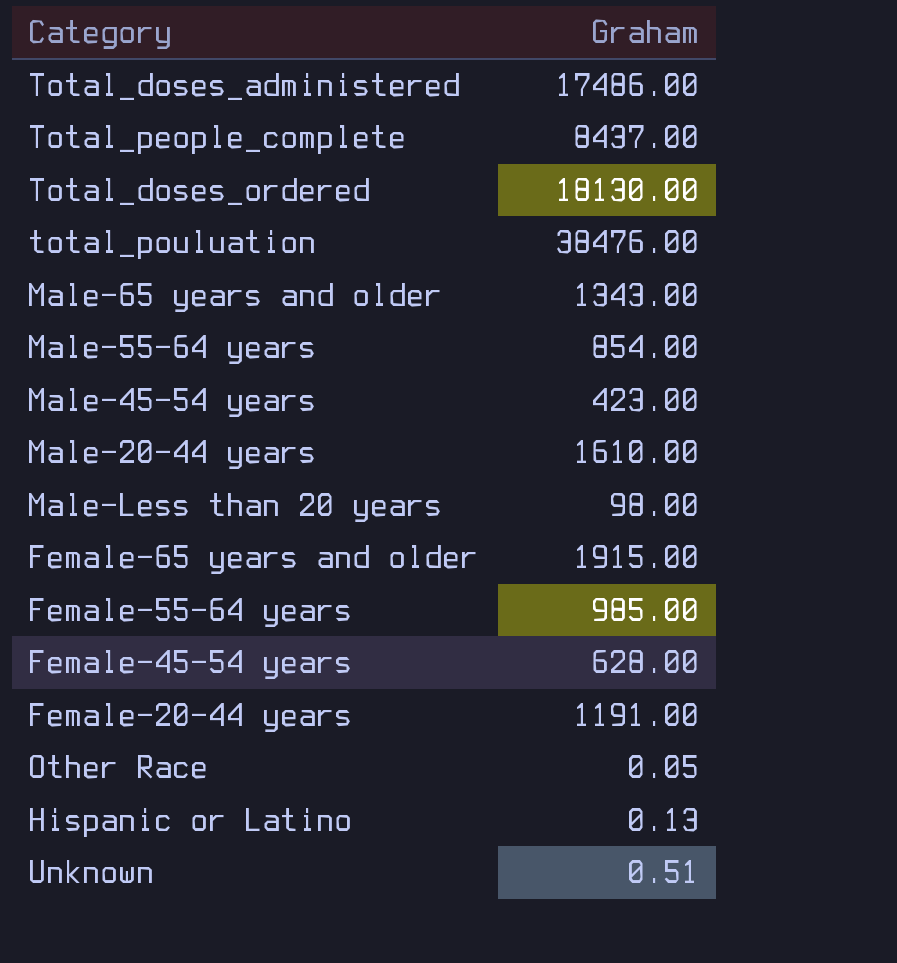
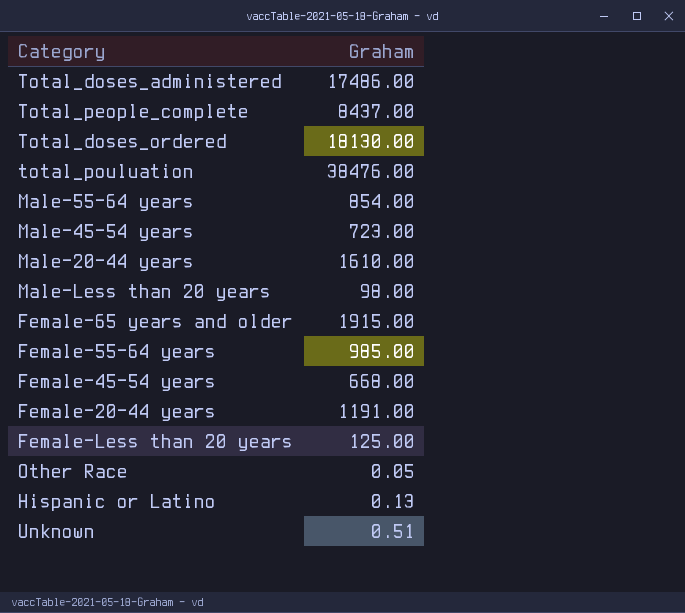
row Male-65 years and older: 1343.00 -> none
Male-45-54 years | Graham: 423.00 -> 723.00
Female-45-54 years | Graham: 628.00 -> 668.00
row Female-Less than 20 years: none -> 125.00

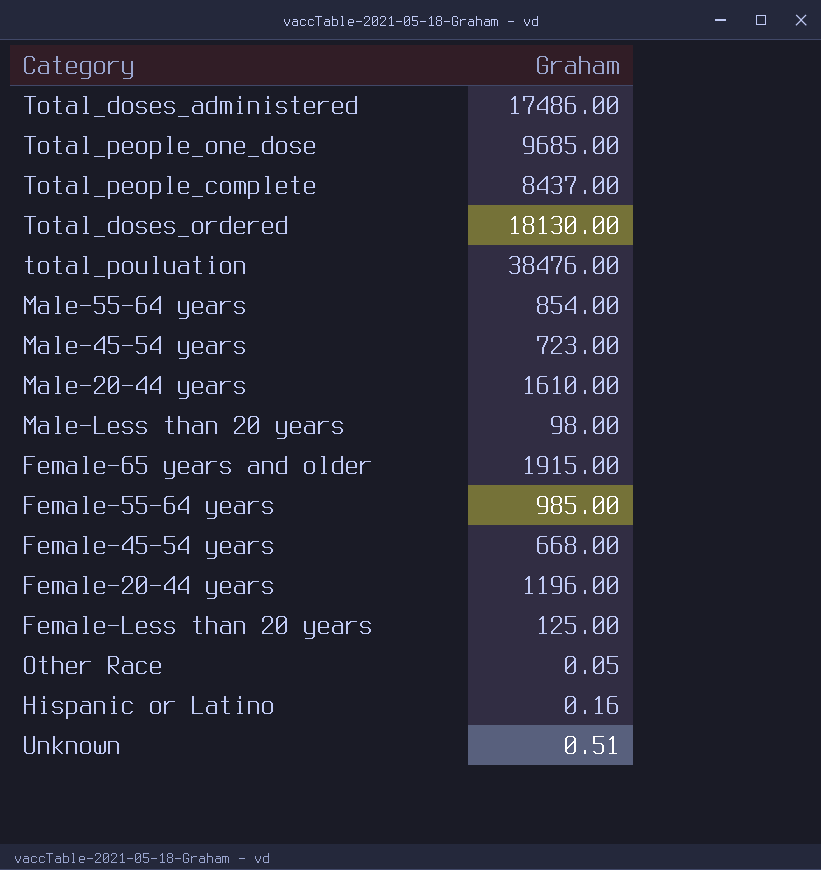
row Total_people_one_dose: none -> 9685.00
Female-20-44 years | Graham: 1191.00 -> 1196.00
Hispanic or Latino | Graham: 0.13 -> 0.16

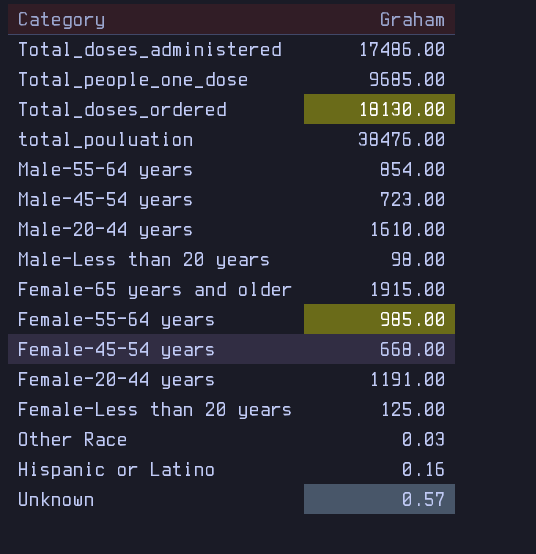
row Total_people_complete: 8437.00 -> none
Female-20-44 years | Graham: 1196.00 -> 1191.00
Other Race | Graham: 0.05 -> 0.03
Unknown | Graham: 0.51 -> 0.57

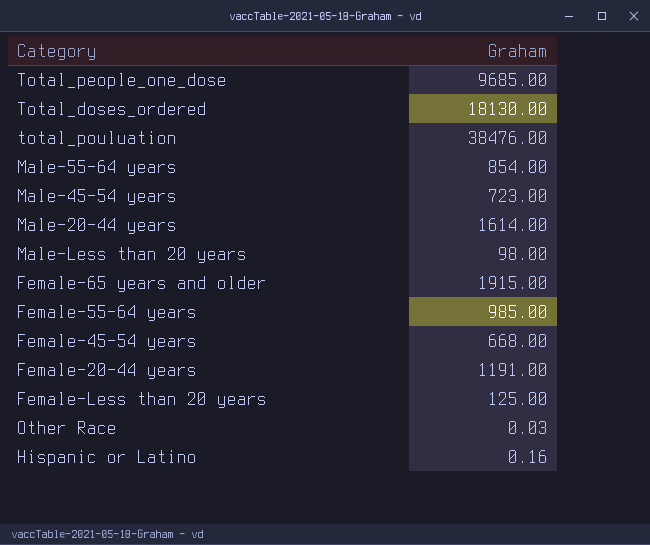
row Total_doses_administered: 17486.00 -> none
row Unknown: 0.57 -> none
Male-20-44 years | Graham: 1610.00 -> 1614.00

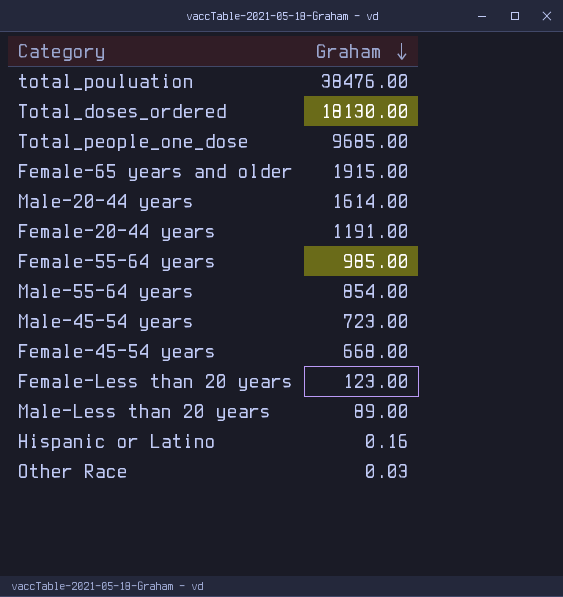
row order: none -> Graham descending
Female-Less than 20 years | Graham: 125.00 -> 123.00
Male-Less than 20 years | Graham: 98.00 -> 89.00

